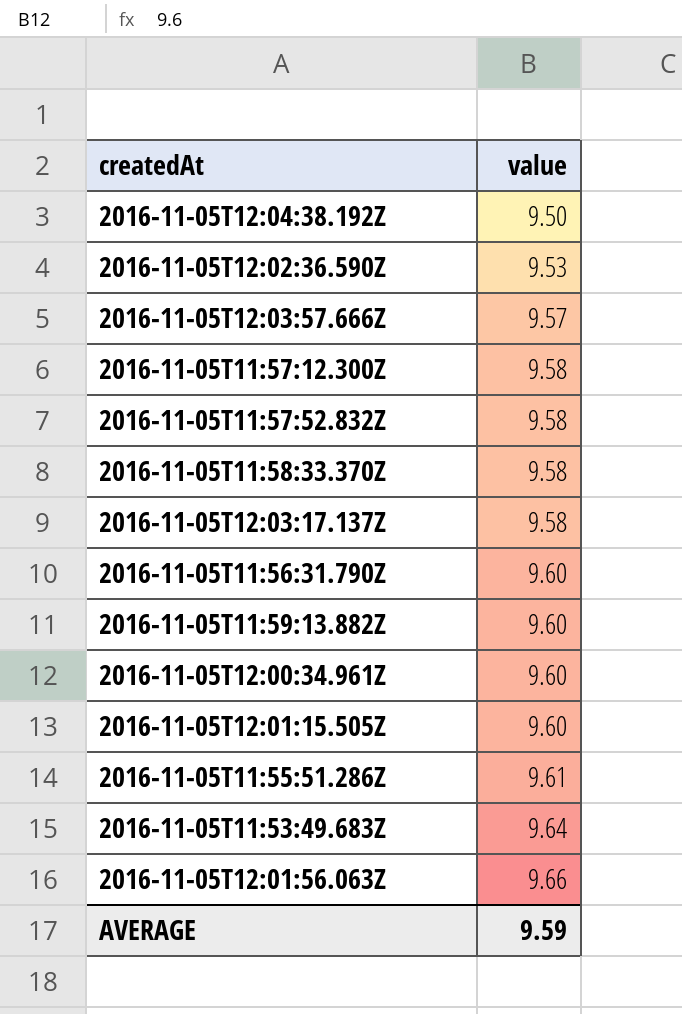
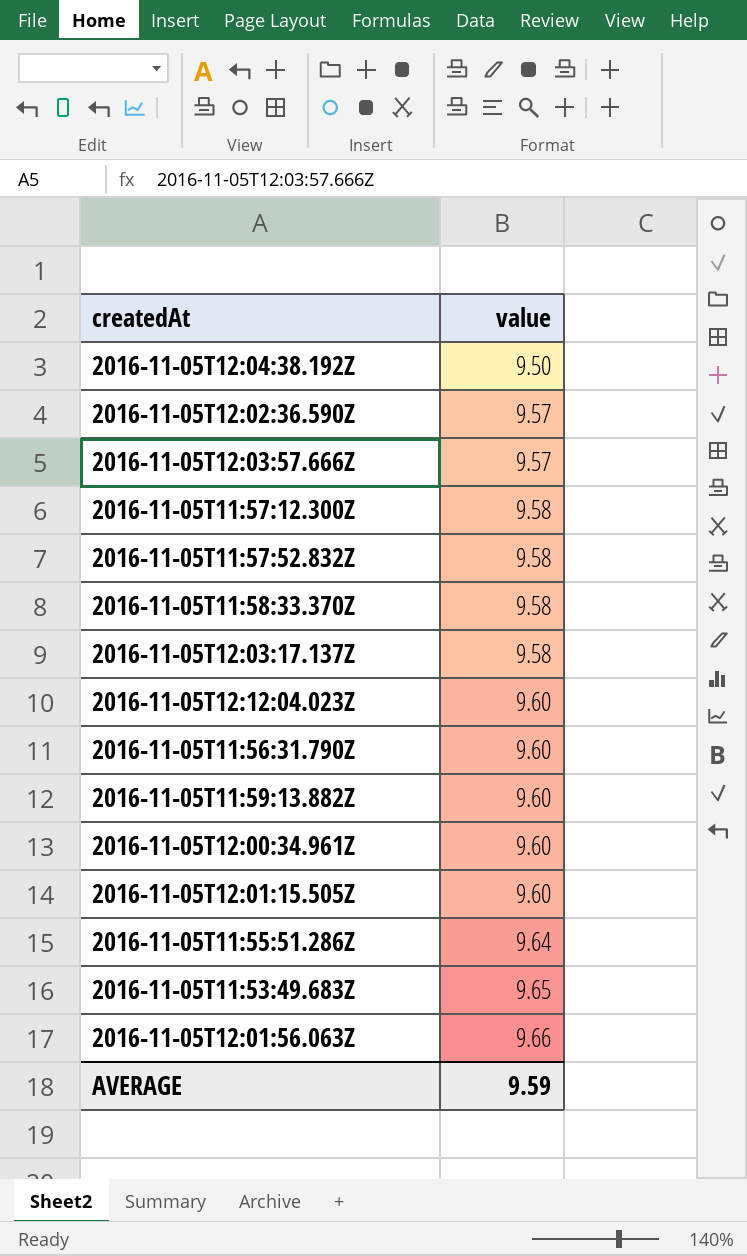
2016-11-05T12:02:36.590Z | value: 9.53 -> 9.57
row 2016-11-05T12:12:04.023Z: none -> 9.60
2016-11-05T11:55:51.286Z | value: 9.61 -> 9.64
2016-11-05T11:53:49.683Z | value: 9.64 -> 9.65

